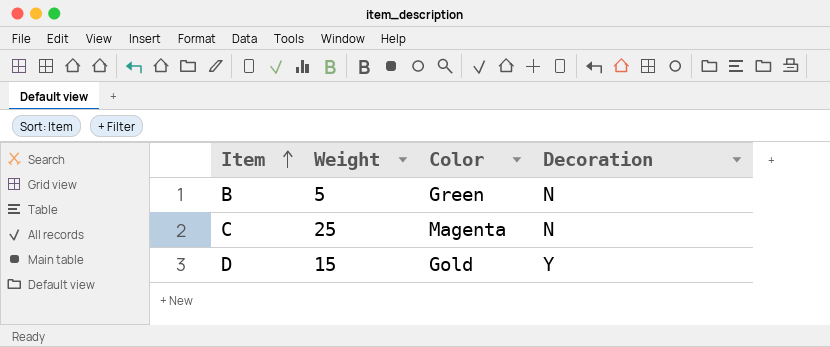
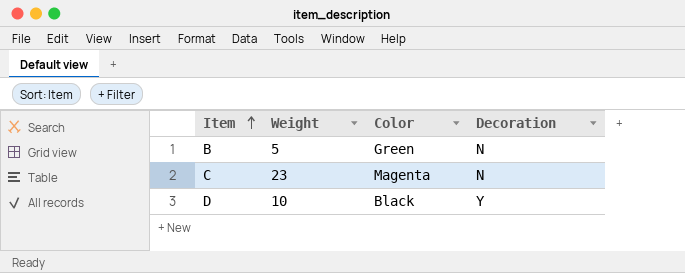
C | Weight: 25 -> 23
D | Weight: 15 -> 10
D | Color: Gold -> Black

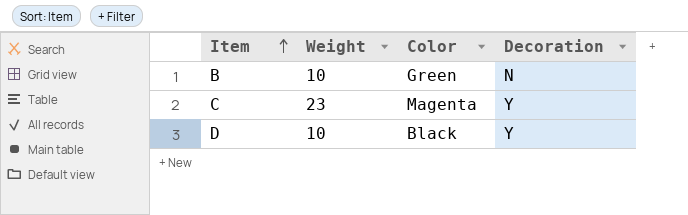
B | Weight: 5 -> 10
C | Decoration: N -> Y

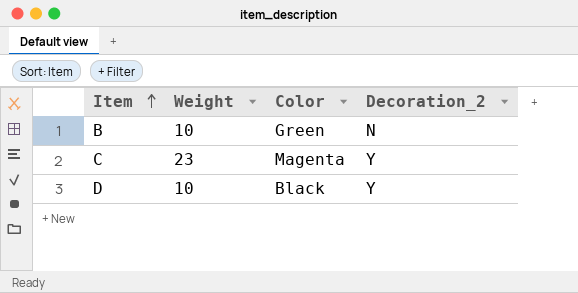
column name: Decoration -> Decoration_2

